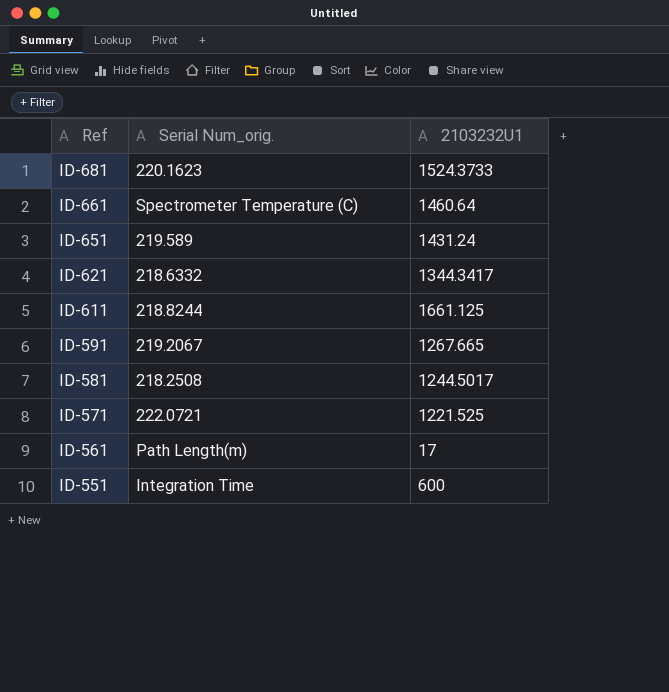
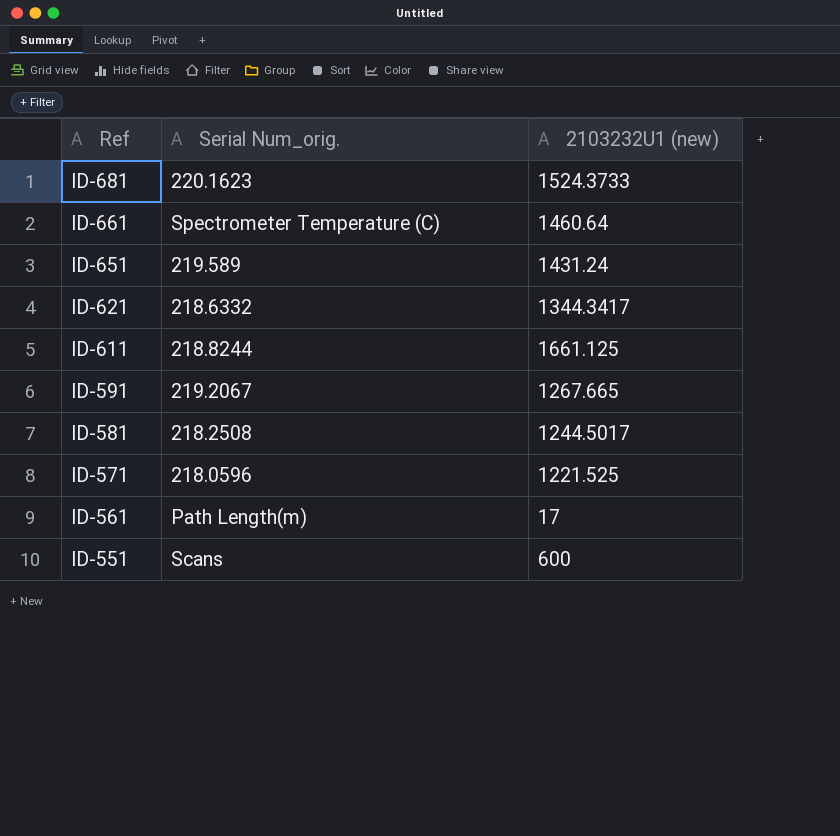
column name: 2103232U1 -> 2103232U1 (new)
ID-571 | Serial Num_orig.: 222.0721 -> 218.0596
ID-551 | Serial Num_orig.: Integration Time -> Scans

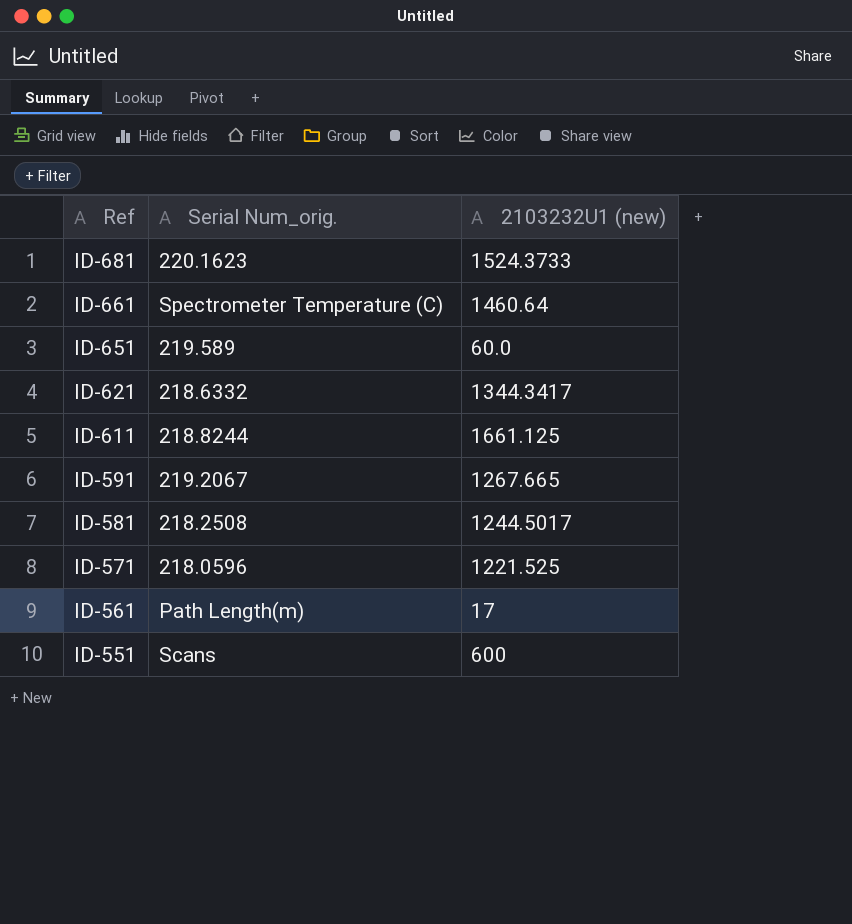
ID-651 | 2103232U1 (new): 1431.24 -> 60.0

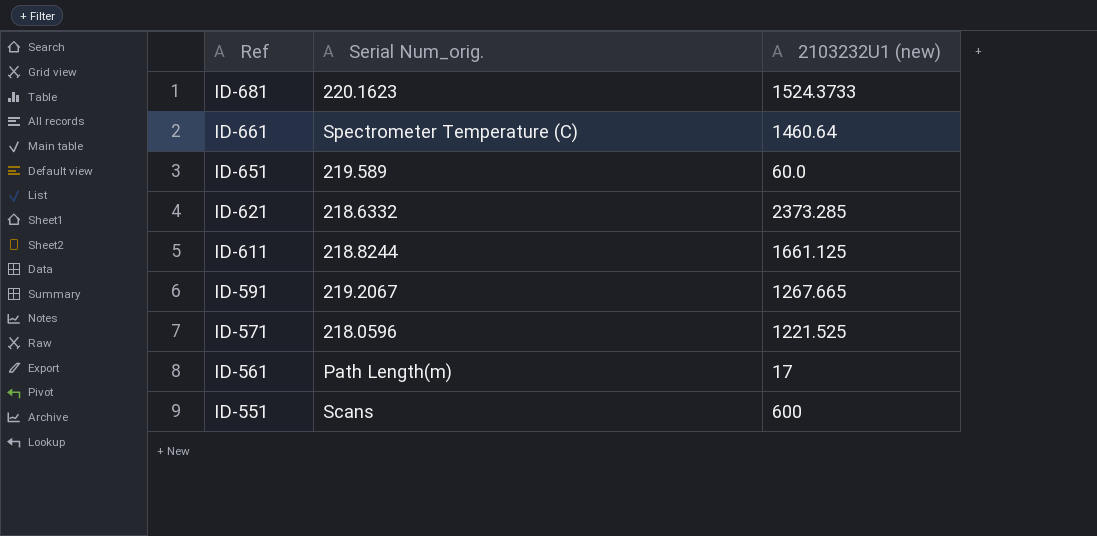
row ID-581: 218.2508 | 1244.5017 -> none
ID-621 | 2103232U1 (new): 1344.3417 -> 2373.285

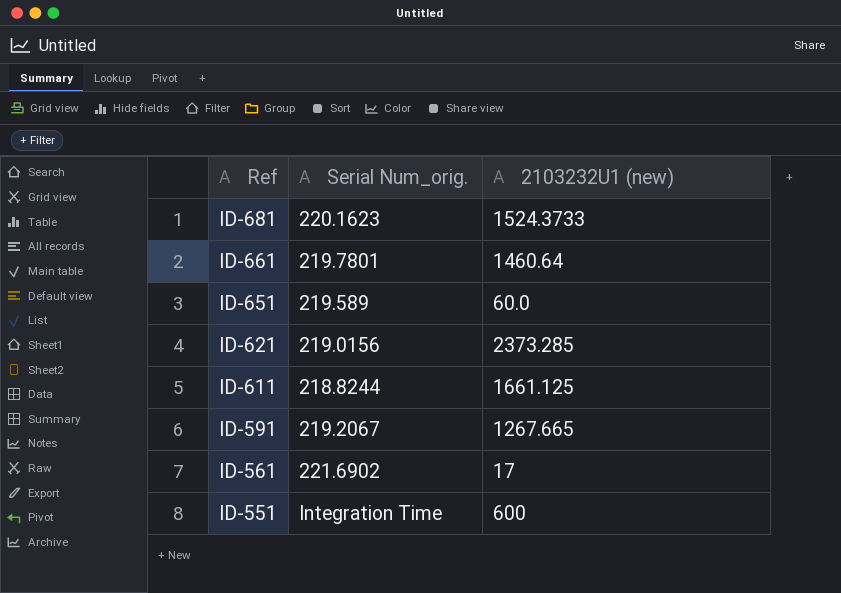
row ID-571: 218.0596 | 1221.525 -> none
ID-661 | Serial Num_orig.: Spectrometer Temperature (C) -> 219.7801
ID-621 | Serial Num_orig.: 218.6332 -> 219.0156
ID-561 | Serial Num_orig.: Path Length(m) -> 221.6902
ID-551 | Serial Num_orig.: Scans -> Integration Time

